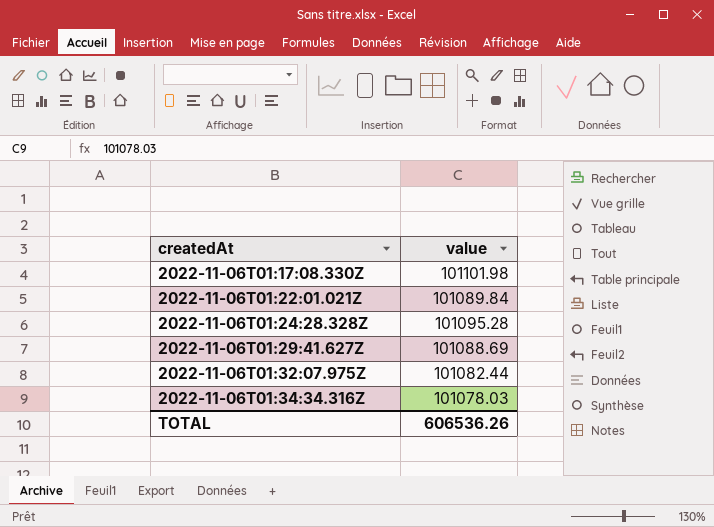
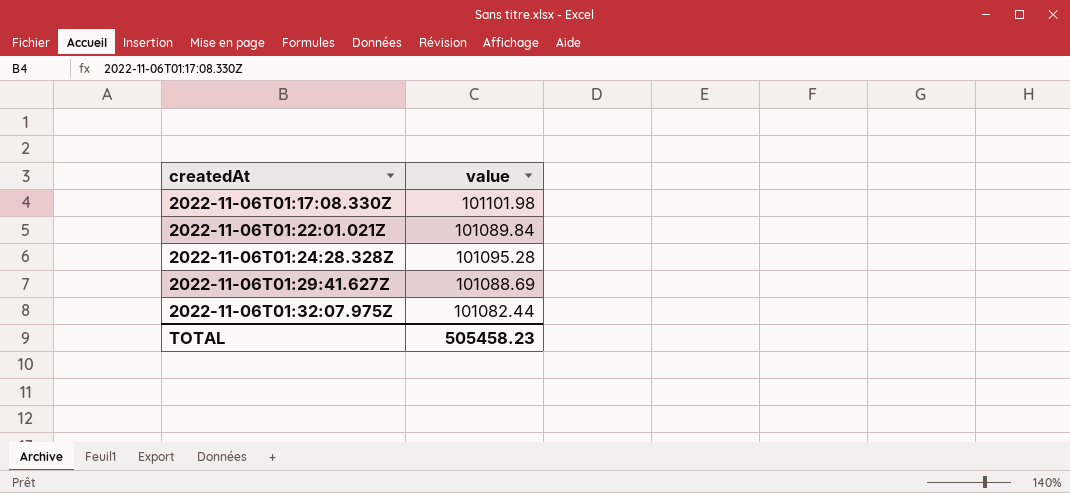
row 2022-11-06T01:34:34.316Z: 101078.03 -> none
TOTAL | value: 606536.26 -> 505458.23

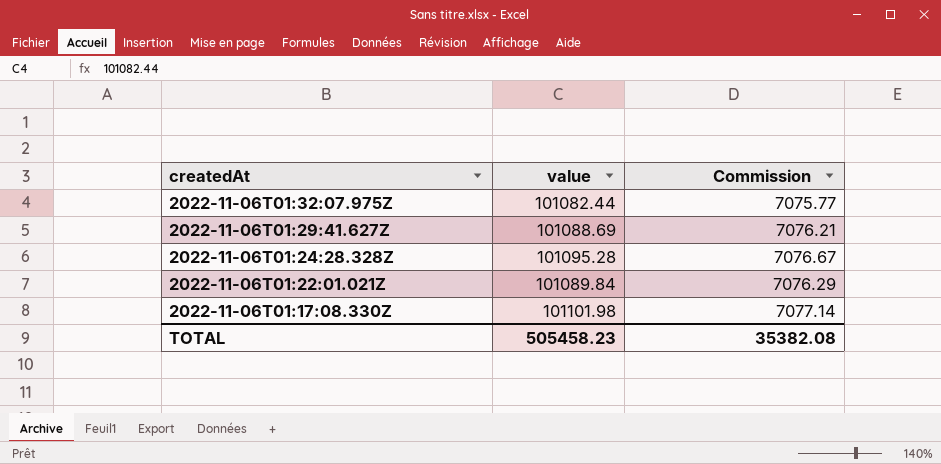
row order: createdAt ascending -> createdAt descending
column Commission | formula: none -> [value] * 0.07

